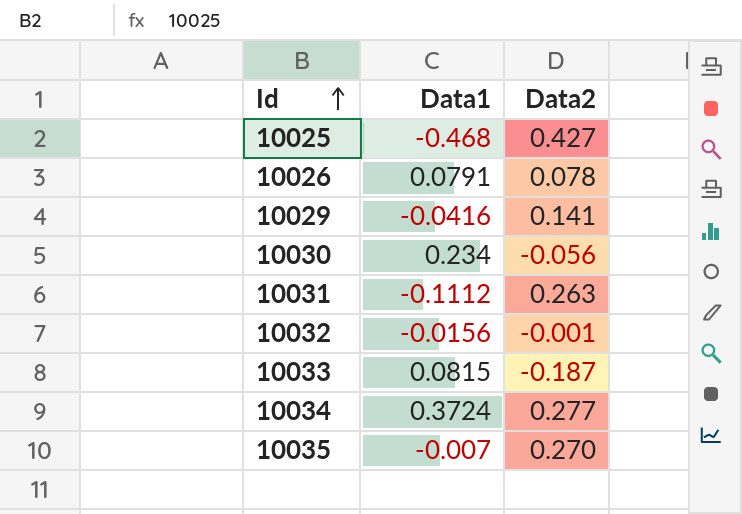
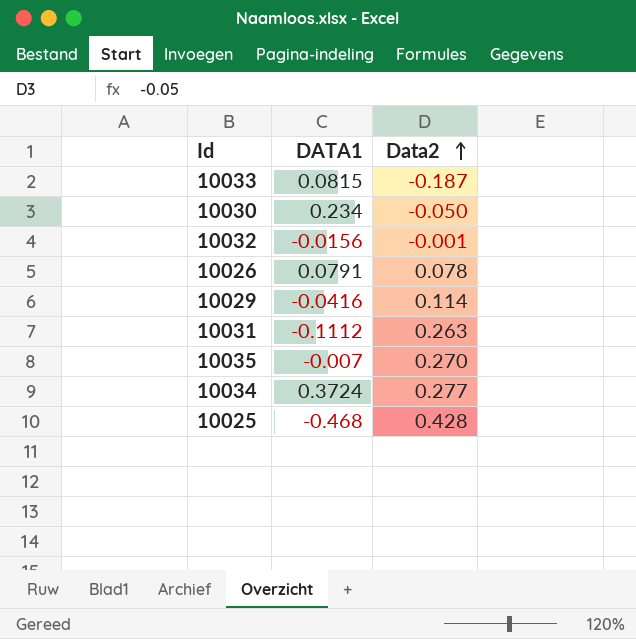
row order: Id ascending -> Data2 ascending
column name: Data1 -> DATA1
10030 | Data2: -0.056 -> -0.050
10029 | Data2: 0.141 -> 0.114
10025 | Data2: 0.427 -> 0.428

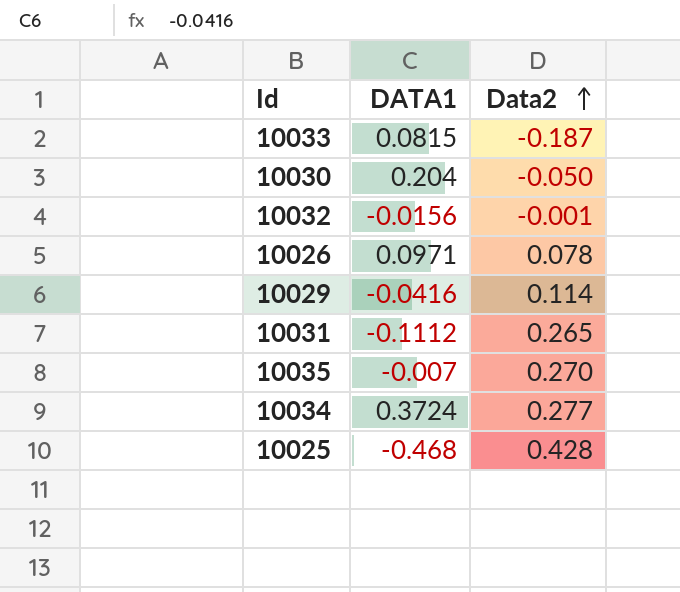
10030 | DATA1: 0.234 -> 0.204
10026 | DATA1: 0.0791 -> 0.0971
10031 | Data2: 0.263 -> 0.265

